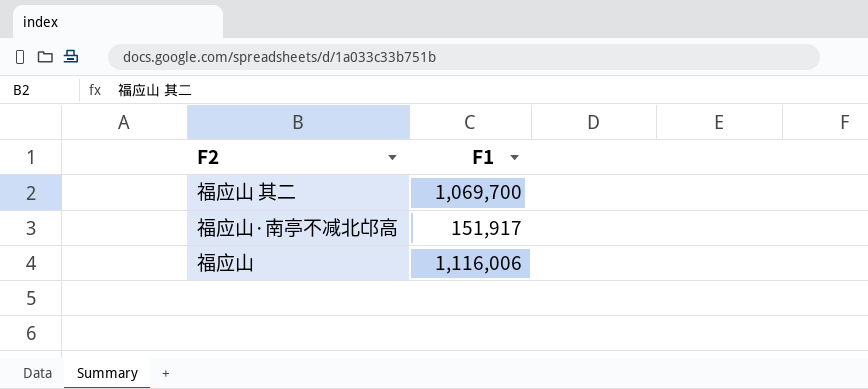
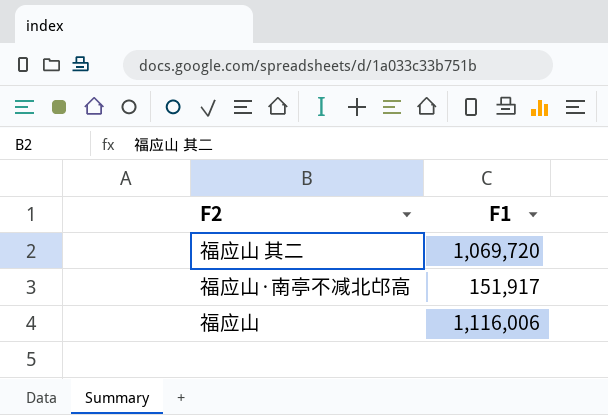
福应山 其二 | F1: 1,069,700 -> 1,069,720

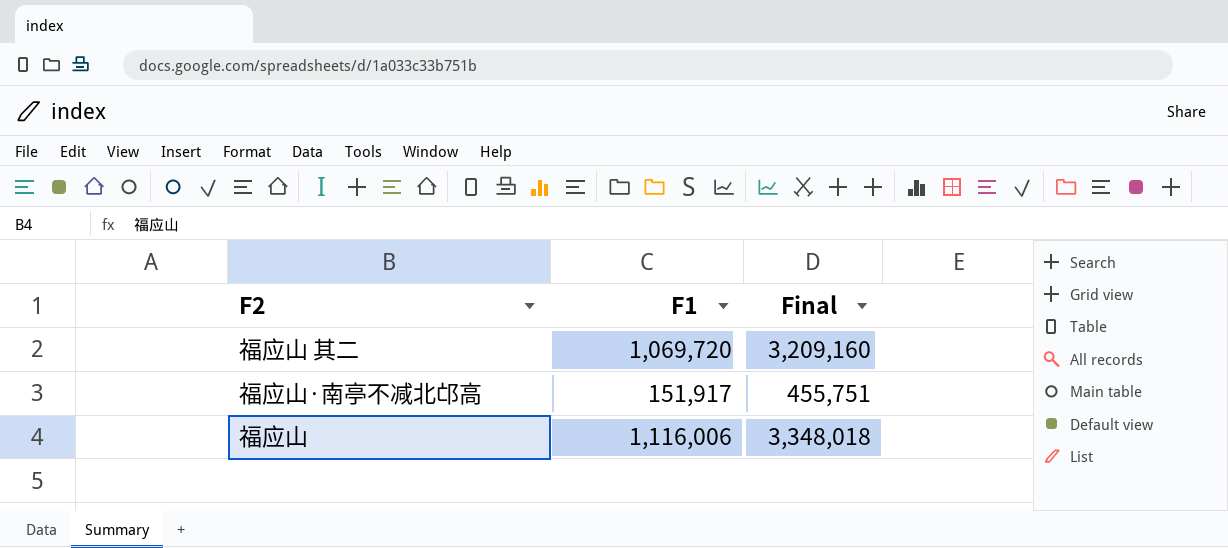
column Final | formula: none -> [F1] * 3

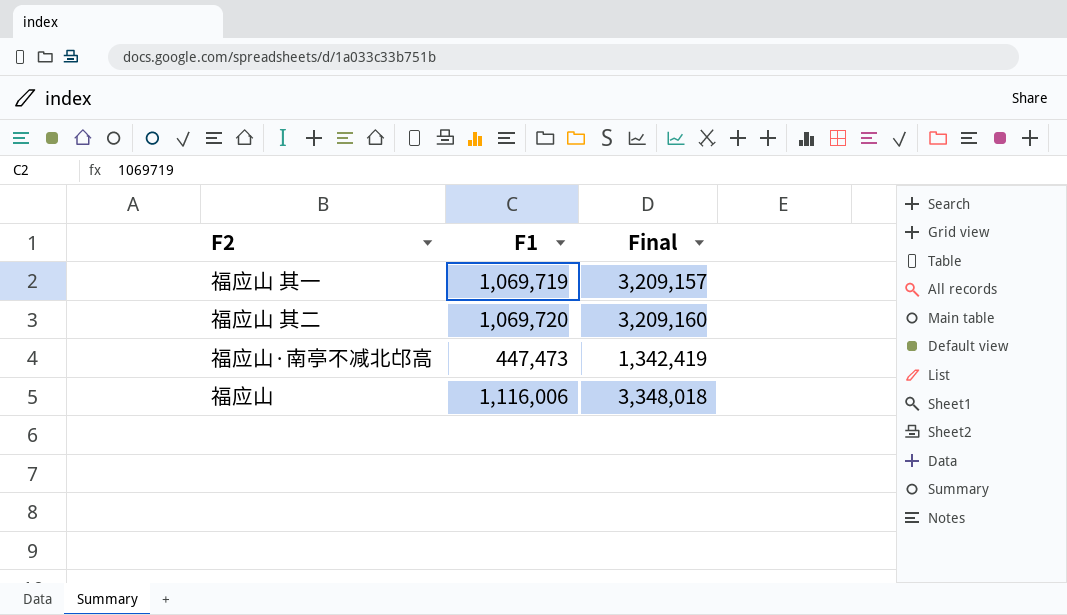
row 福应山 其一: none -> 1,069,719 | 3,209,157
福应山·南亭不减北邙高 | F1: 151,917 -> 447,473
福应山·南亭不减北邙高 | Final: 455,751 -> 1,342,419

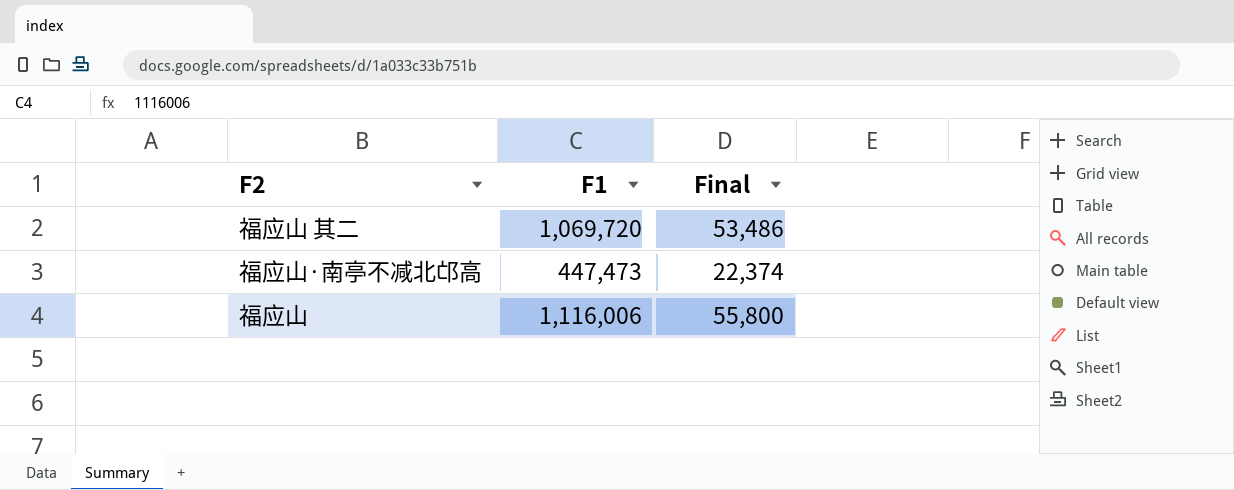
column Final | formula: [F1] * 3 -> [F1] * 0.05
row 福应山 其一: 1,069,719 | 3,209,157 -> none

